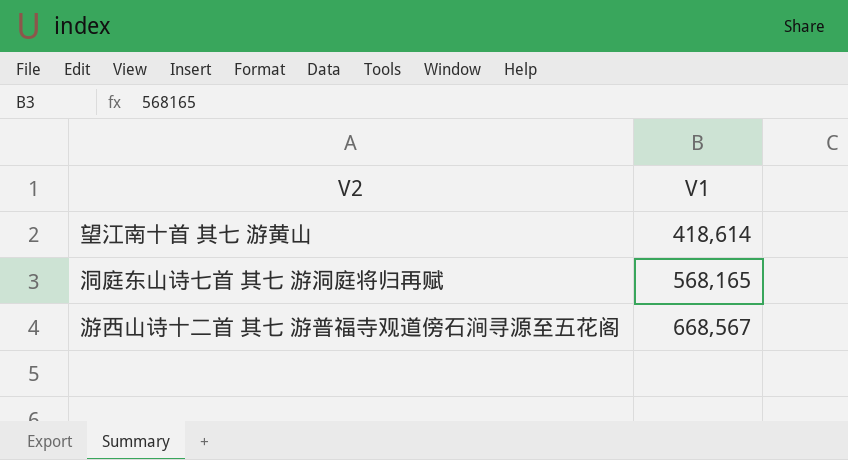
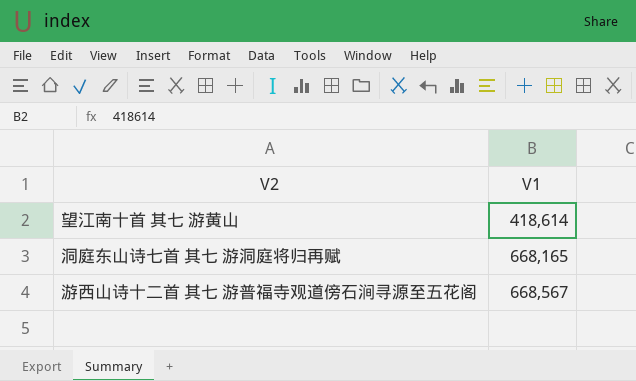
洞庭东山诗七首 其七 游洞庭将归再赋 | V1: 568,165 -> 668,165

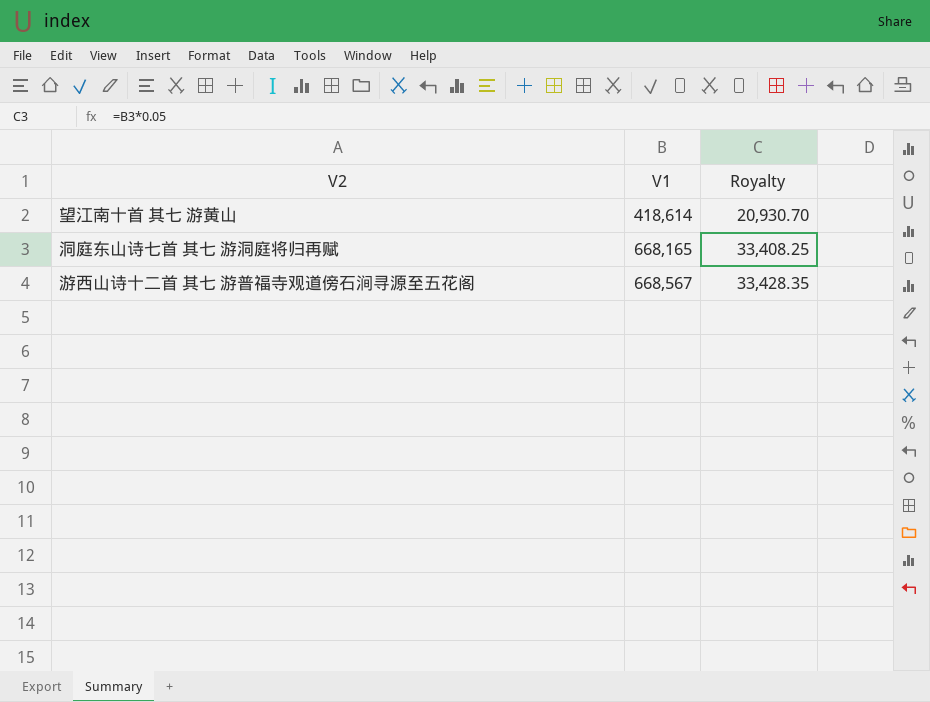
column Royalty | formula: none -> [V1] * 0.05

